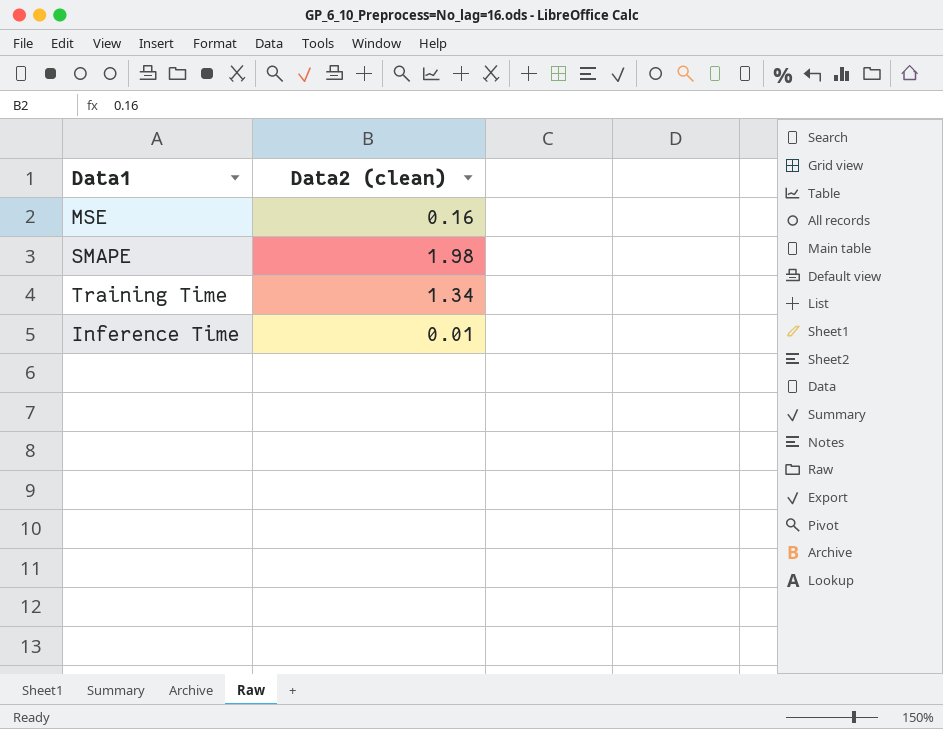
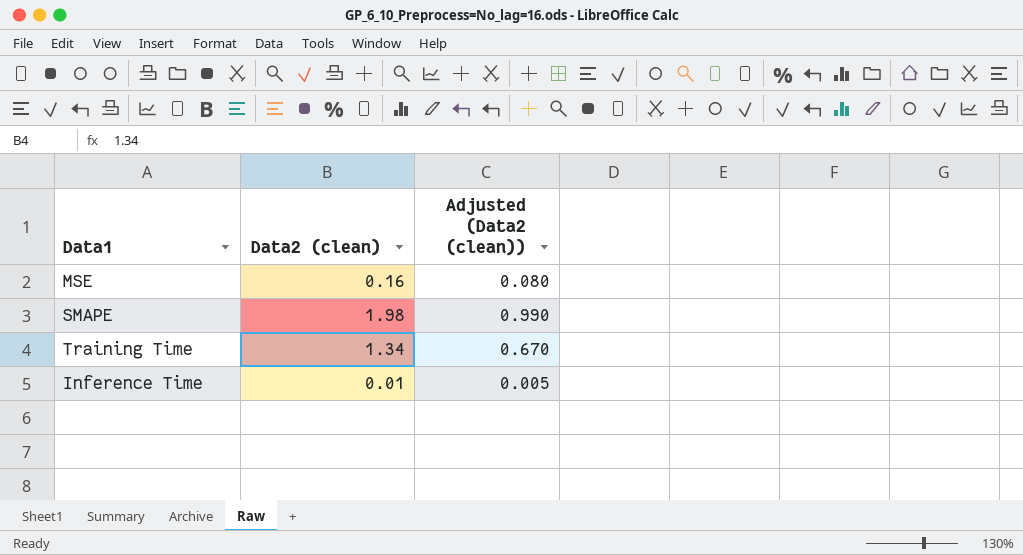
column Adjusted (Data2 (clean)) | formula: none -> [Data2 (clean)] * 0.5

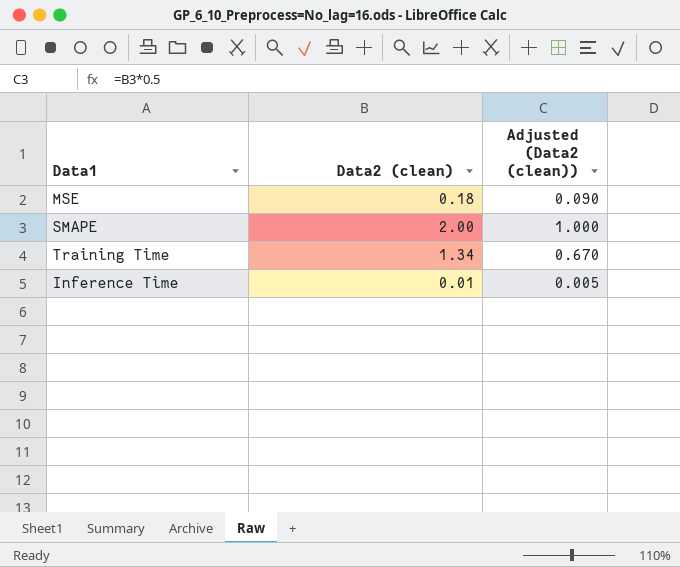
MSE | Data2 (clean): 0.16 -> 0.18
MSE | Adjusted (Data2 (clean)): 0.080 -> 0.090
SMAPE | Data2 (clean): 1.98 -> 2.00
SMAPE | Adjusted (Data2 (clean)): 0.990 -> 1.000

